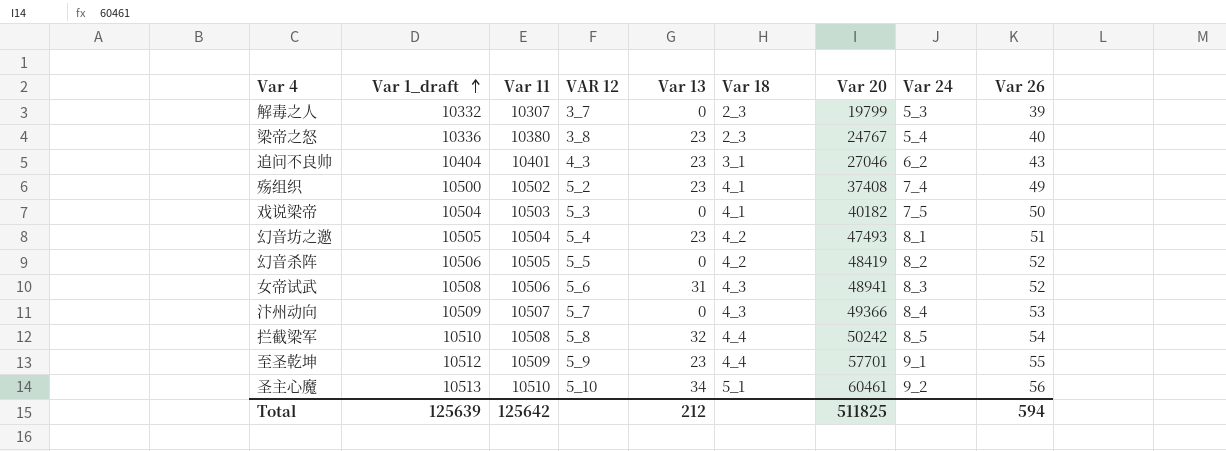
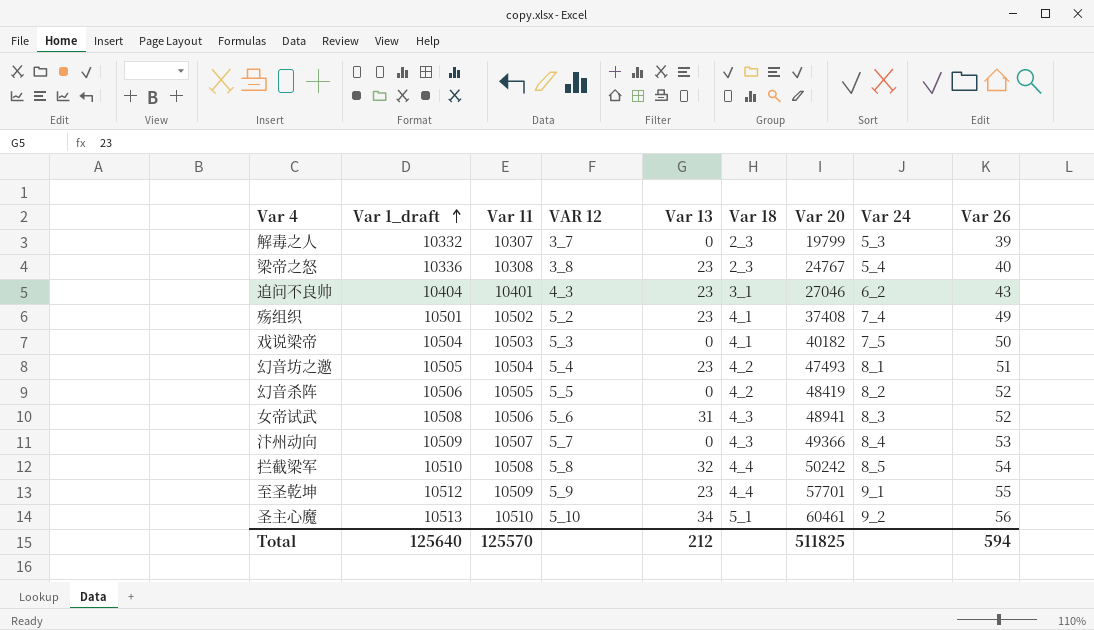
梁帝之怒 | Var 11: 10380 -> 10308
殇组织 | Var 1_draft: 10500 -> 10501
Total | Var 1_draft: 125639 -> 125640
Total | Var 11: 125642 -> 125570

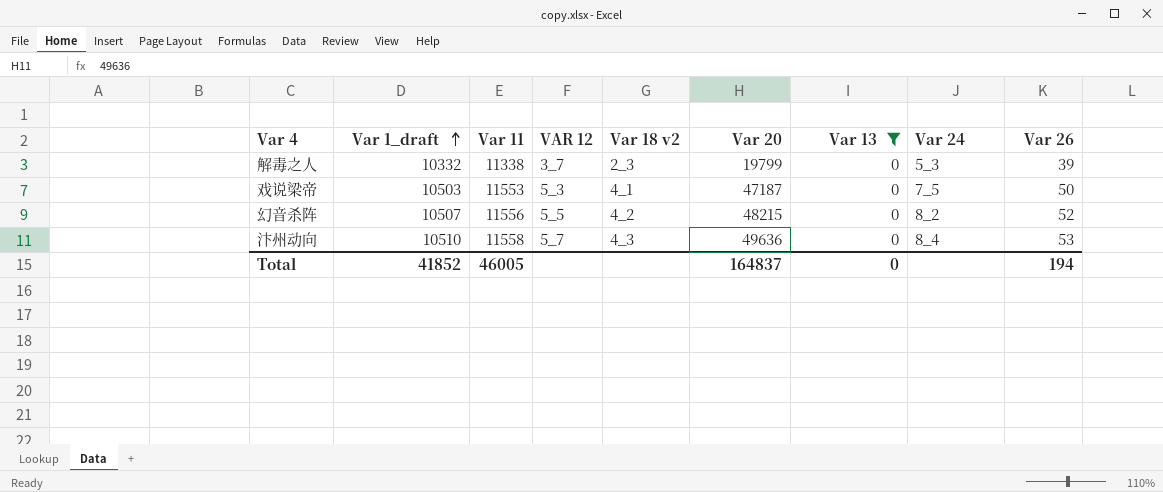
filter: none -> Var 13 = 0
column name: Var 18 -> Var 18 v2
column Var 13 | position: 5 -> 7
解毒之人 | Var 11: 10307 -> 11338
戏说梁帝 | Var 1_draft: 10504 -> 10503
戏说梁帝 | Var 11: 10503 -> 11553
戏说梁帝 | Var 20: 40182 -> 47187
幻音杀阵 | Var 1_draft: 10506 -> 10507
幻音杀阵 | Var 11: 10505 -> 11556
幻音杀阵 | Var 20: 48419 -> 48215
汴州动向 | Var 1_draft: 10509 -> 10510
汴州动向 | Var 11: 10507 -> 11558
汴州动向 | Var 20: 49366 -> 49636
Total | Var 1_draft: 125640 -> 41852
Total | Var 11: 125570 -> 46005
Total | Var 20: 511825 -> 164837
Total | Var 13: 212 -> 0
Total | Var 26: 594 -> 194

